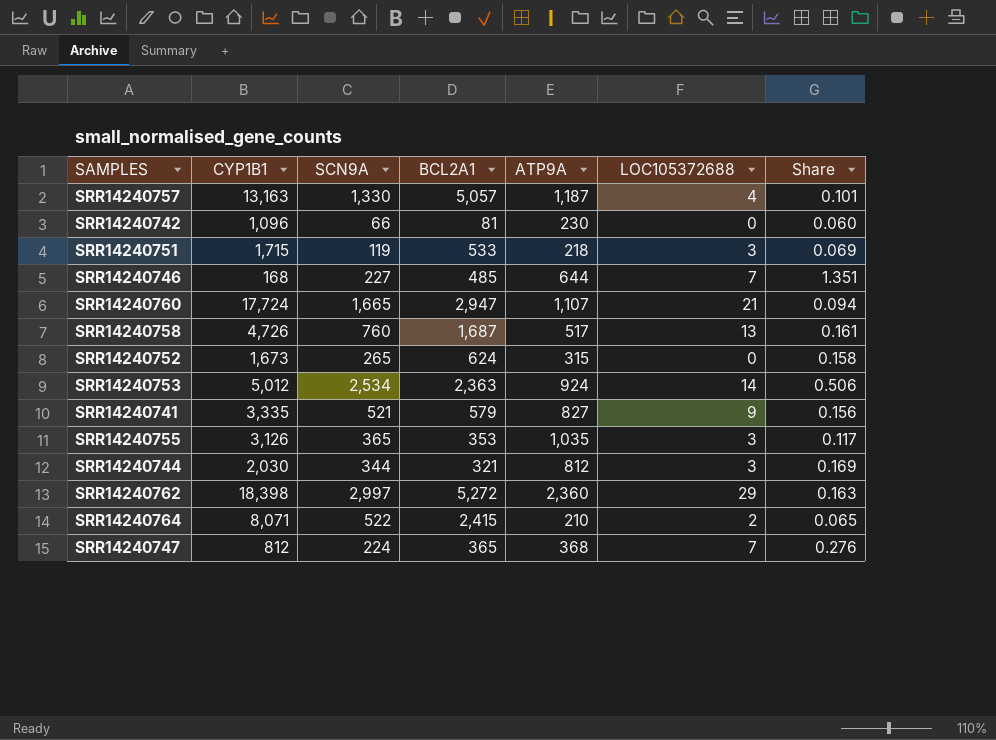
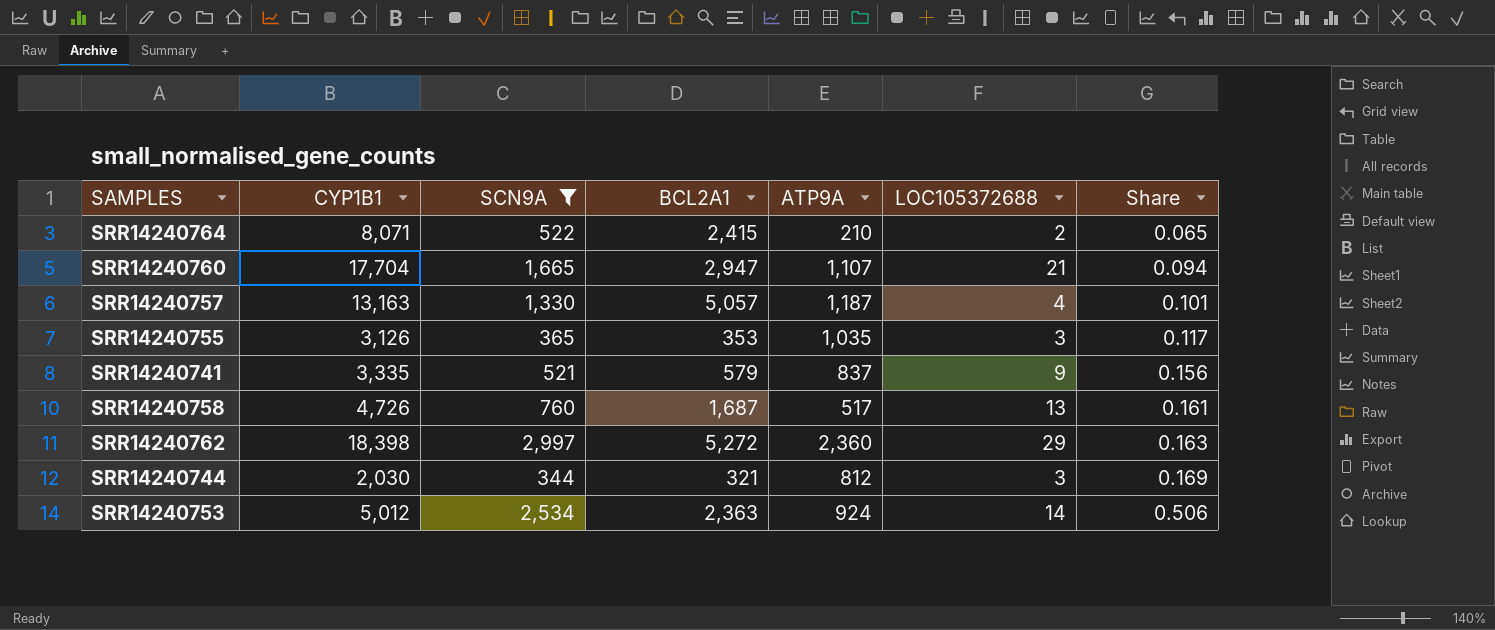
filter: none -> SCN9A >= 344
row order: none -> Share ascending
SRR14240760 | CYP1B1: 17,724 -> 17,704
SRR14240741 | ATP9A: 827 -> 837

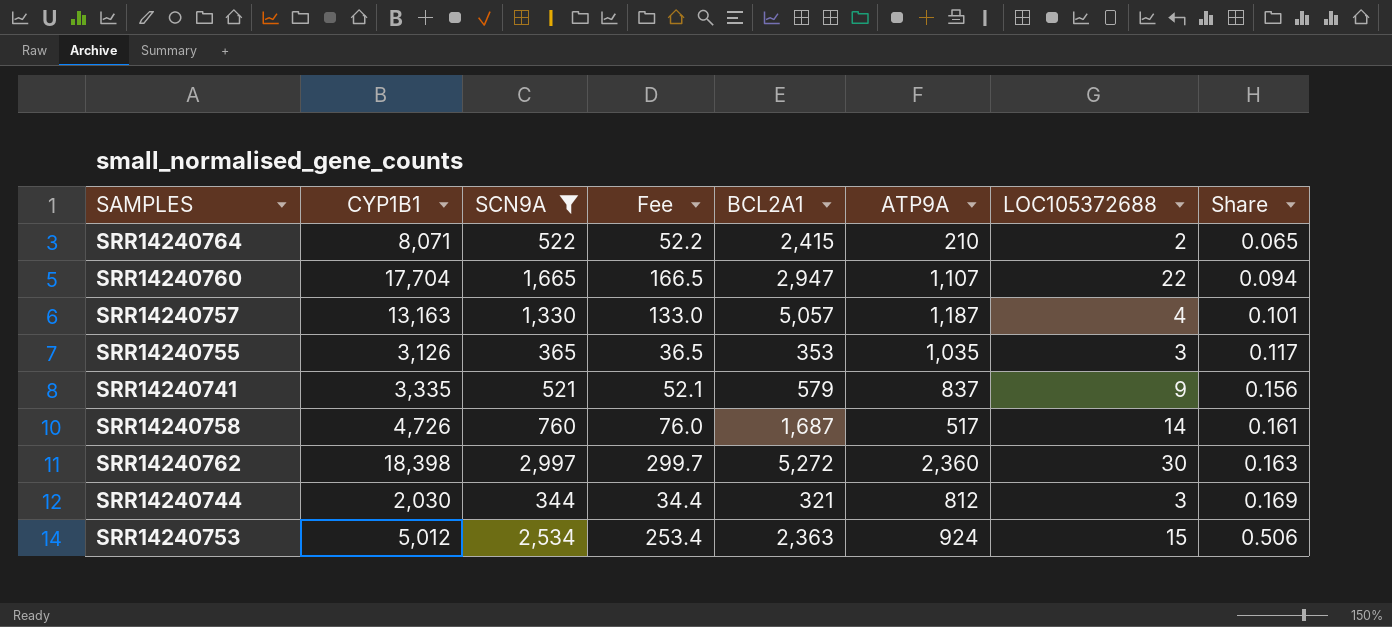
column Fee | formula: none -> [SCN9A] * 0.1
SRR14240760 | LOC105372688: 21 -> 22
SRR14240758 | LOC105372688: 13 -> 14
SRR14240762 | LOC105372688: 29 -> 30
SRR14240753 | LOC105372688: 14 -> 15

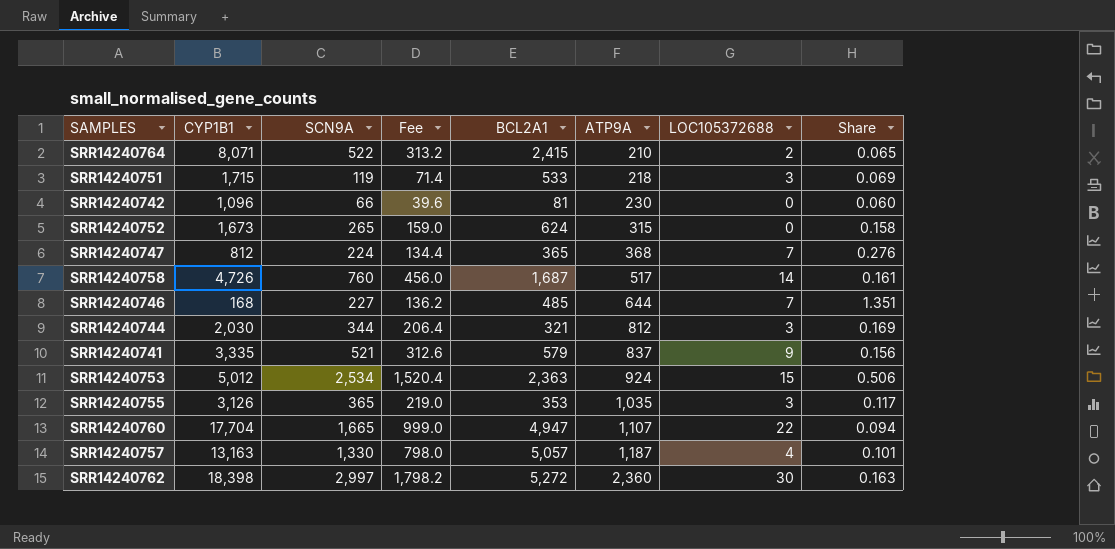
filter: SCN9A >= 344 -> none
row order: Share ascending -> ATP9A ascending
column Fee | formula: [SCN9A] * 0.1 -> [SCN9A] * 0.6
SRR14240760 | BCL2A1: 2,947 -> 4,947

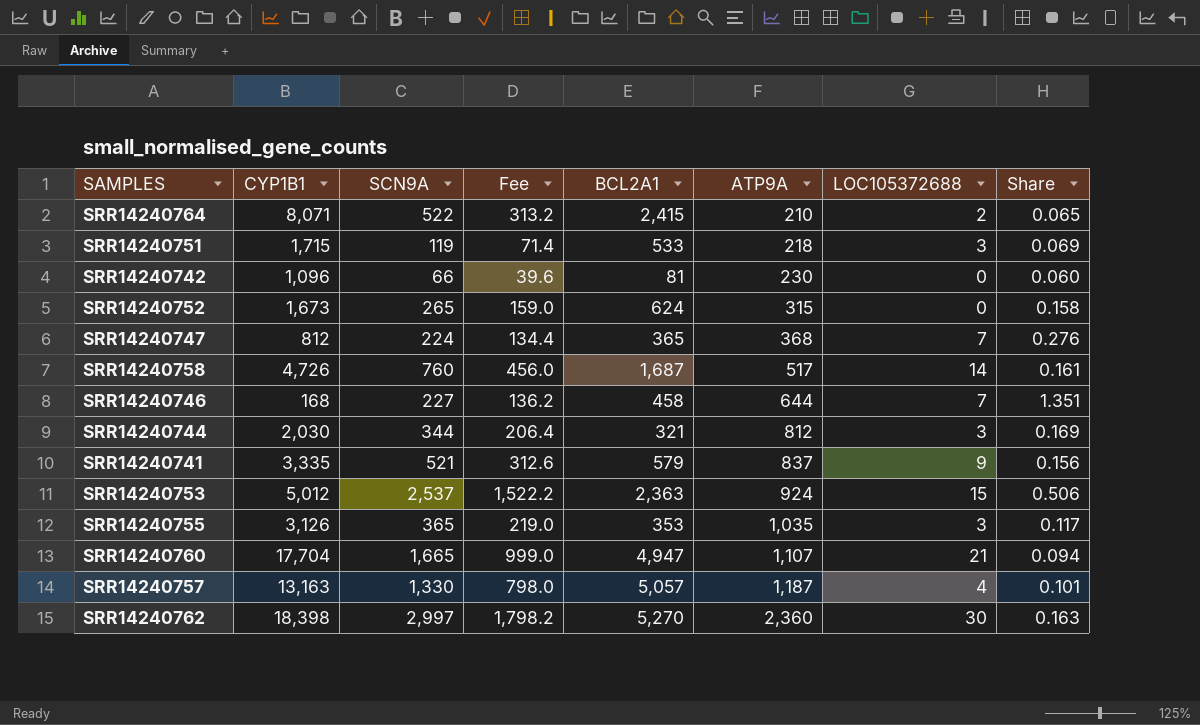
SRR14240746 | BCL2A1: 485 -> 458
SRR14240753 | SCN9A: 2,534 -> 2,537
SRR14240753 | Fee: 1,520.4 -> 1,522.2
SRR14240760 | LOC105372688: 22 -> 21
SRR14240762 | BCL2A1: 5,272 -> 5,270

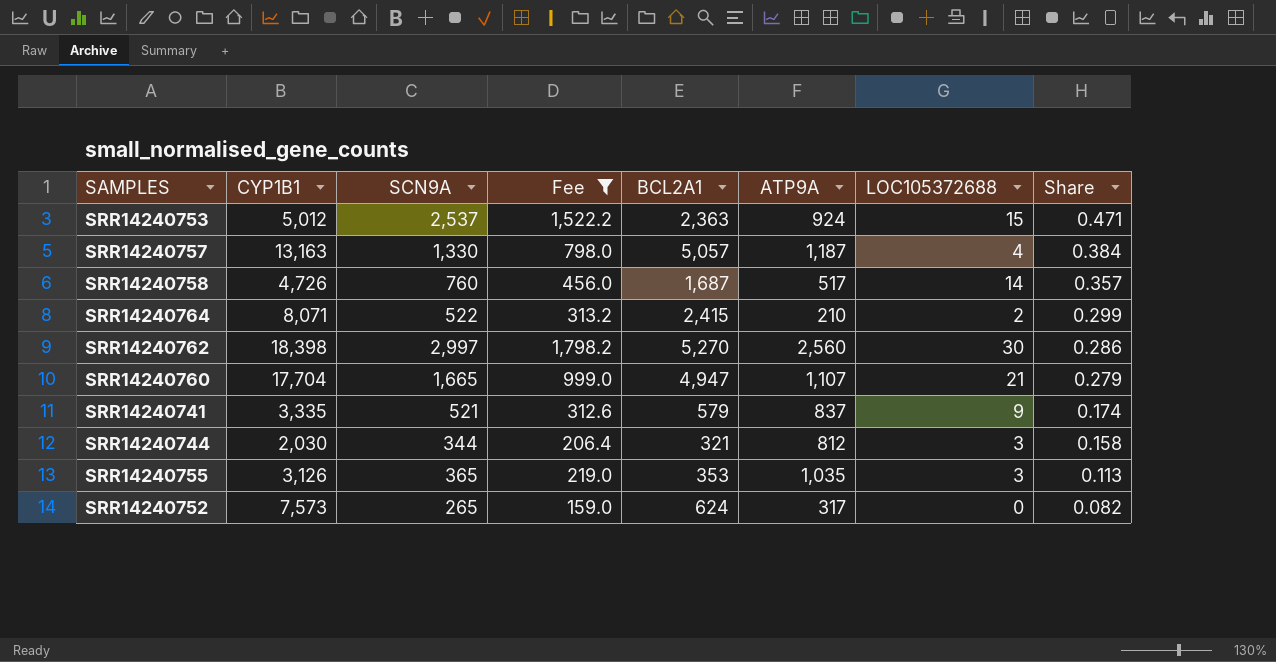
filter: none -> Fee >= 159.0
row order: ATP9A ascending -> Share descending
column Share | formula: [SCN9A] / [CYP1B1] -> [BCL2A1] / [CYP1B1]
SRR14240762 | ATP9A: 2,360 -> 2,560
SRR14240752 | CYP1B1: 1,673 -> 7,573
SRR14240752 | ATP9A: 315 -> 317

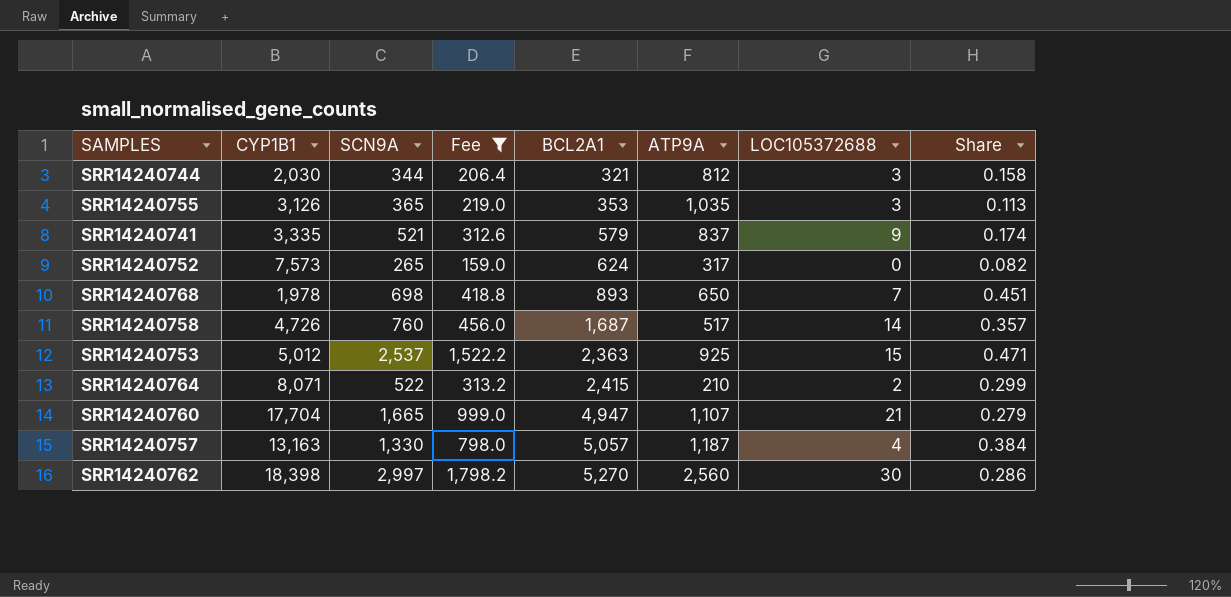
row order: Share descending -> BCL2A1 ascending
row SRR14240768: none -> 1,978 | 698 | 418.8 | 893 | 650 | 7 | 0.451
SRR14240753 | ATP9A: 924 -> 925

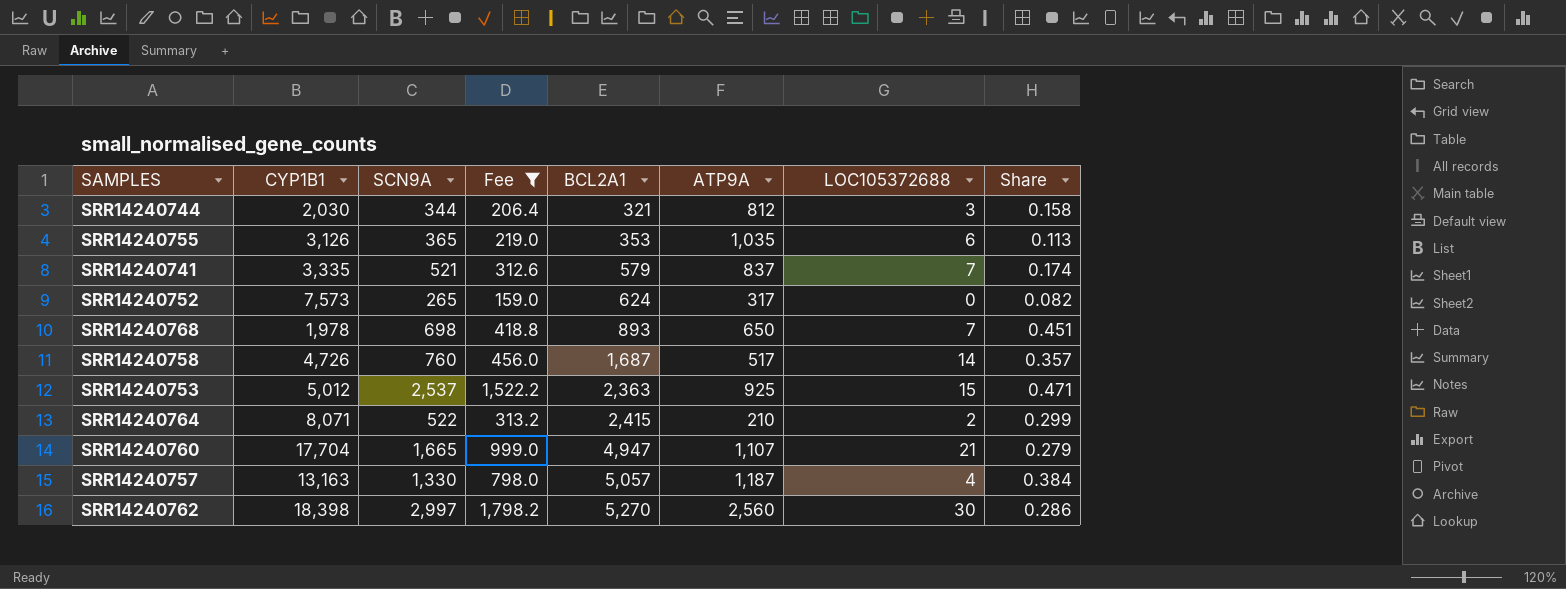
SRR14240755 | LOC105372688: 3 -> 6
SRR14240741 | LOC105372688: 9 -> 7

